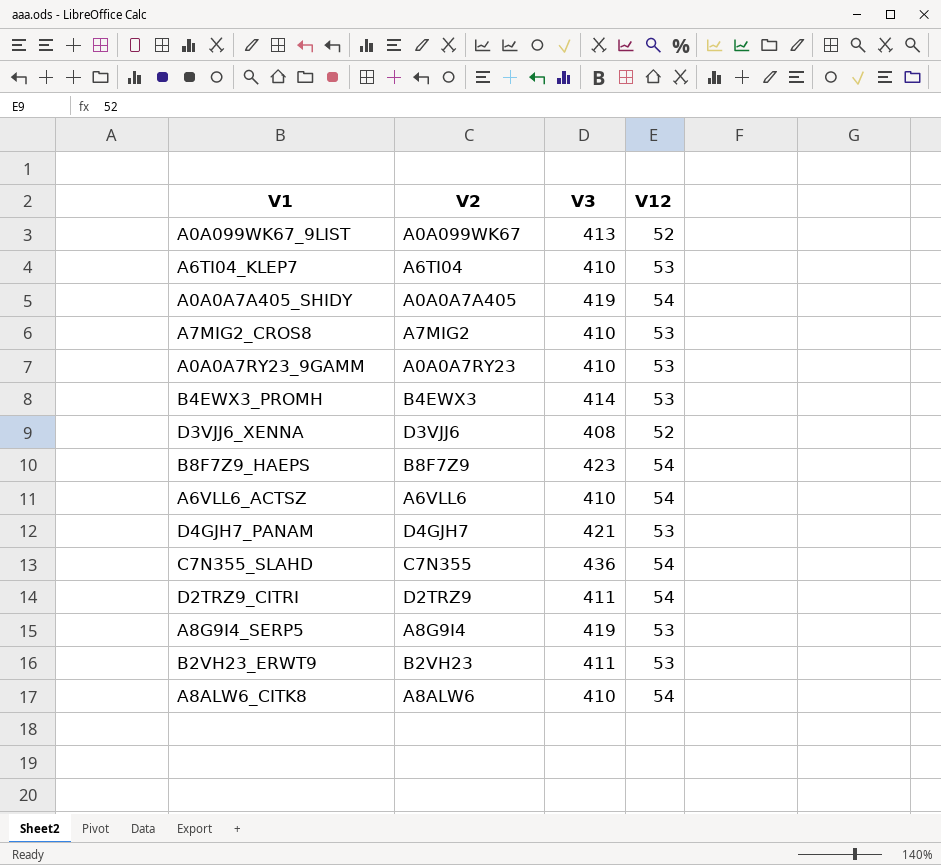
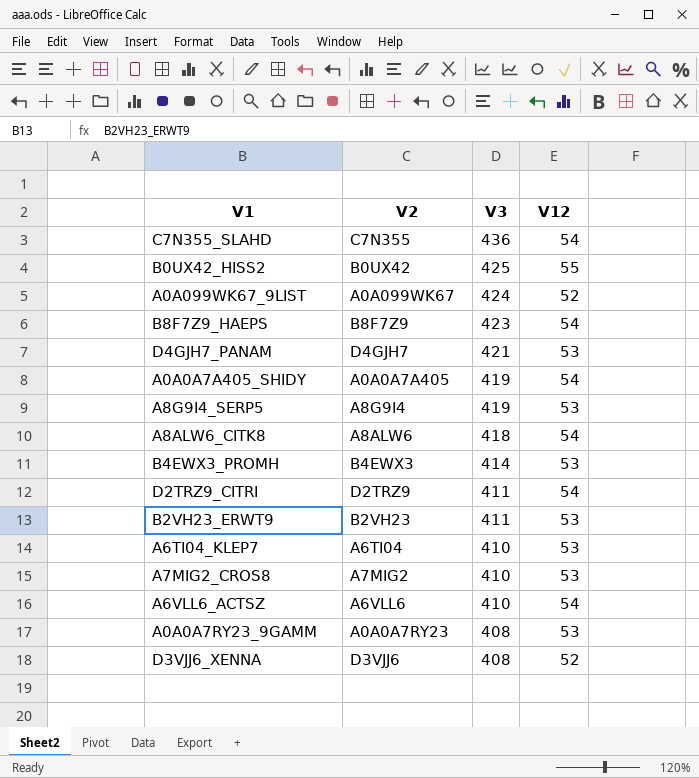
row order: none -> V3 descending
row B0UX42_HISS2: none -> B0UX42 | 425 | 55
A0A099WK67_9LIST | V3: 413 -> 424
A8ALW6_CITK8 | V3: 410 -> 418
A0A0A7RY23_9GAMM | V3: 410 -> 408

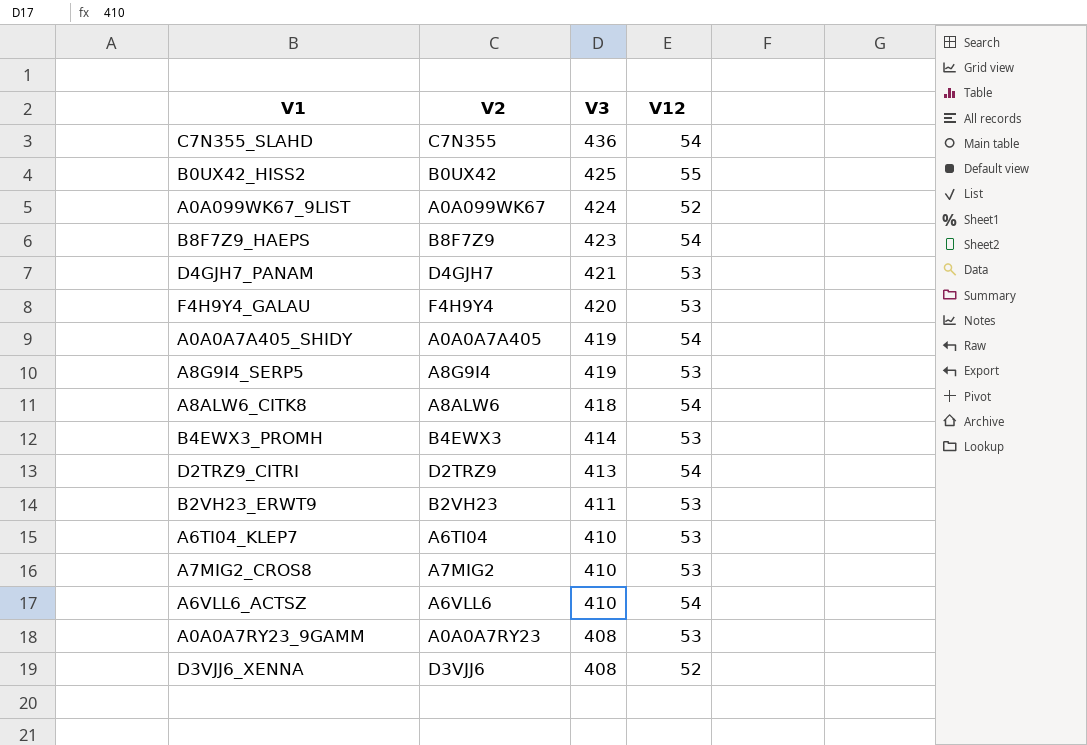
row F4H9Y4_GALAU: none -> F4H9Y4 | 420 | 53
D2TRZ9_CITRI | V3: 411 -> 413

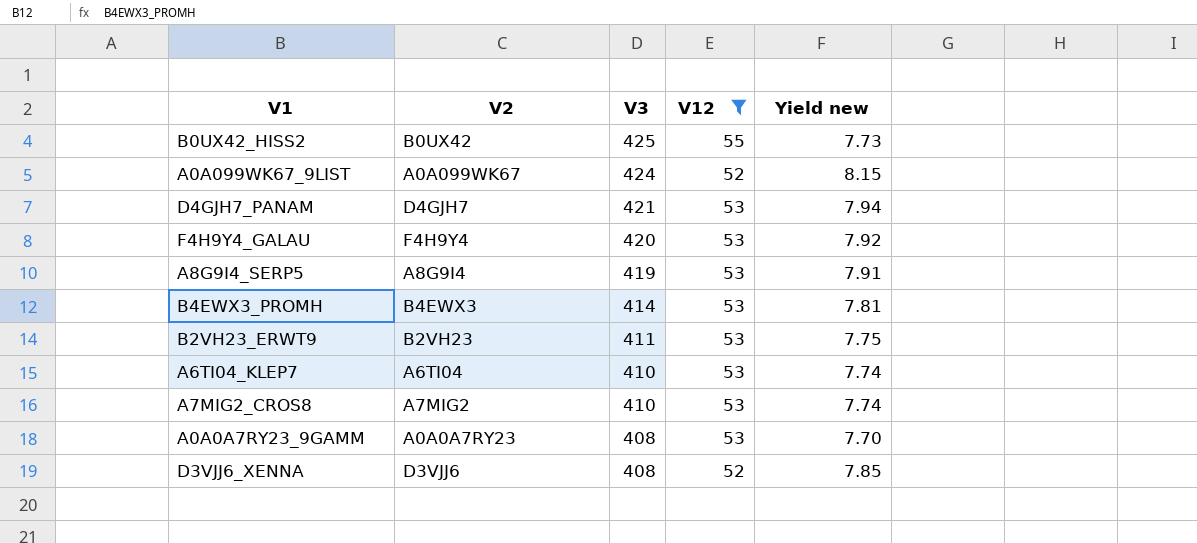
filter: none -> V12 != 54
column Yield new | formula: none -> [V3] / [V12]

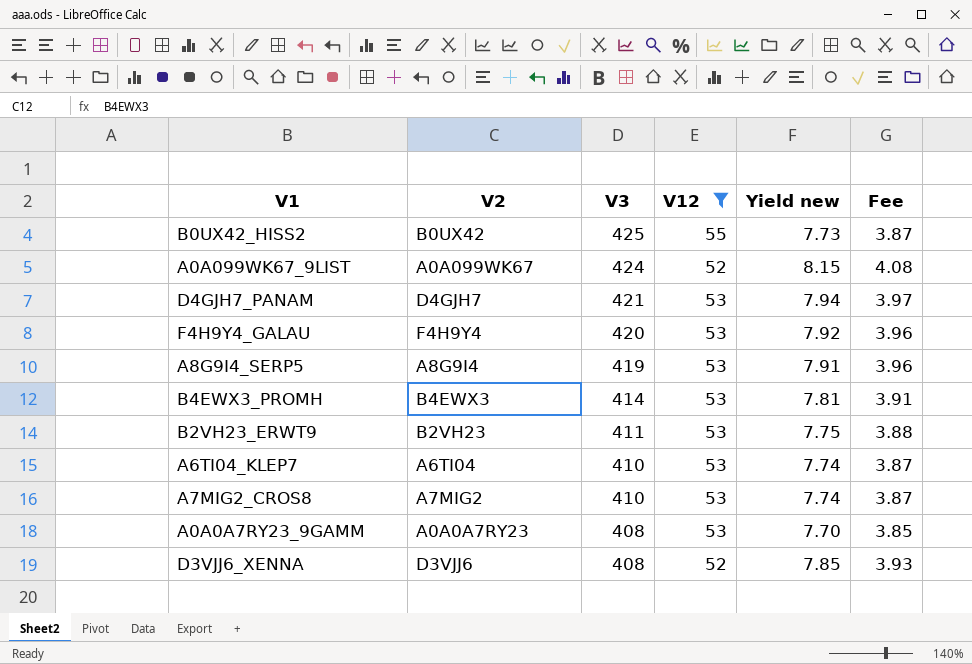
column Fee | formula: none -> [Yield new] * 0.5

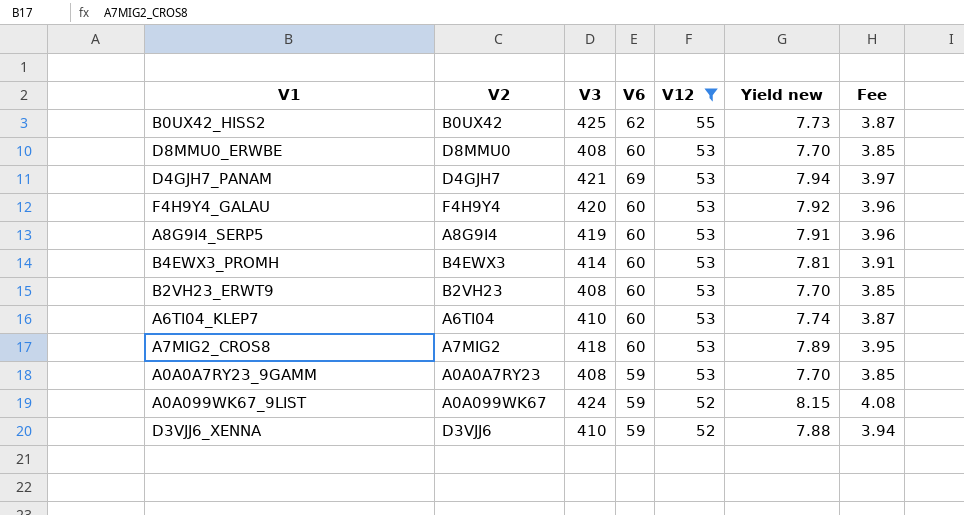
row order: V3 descending -> V12 descending
column V6 | position: none -> 4
row D8MMU0_ERWBE: none -> D8MMU0 | 408 | 60 | 53 | 7.70 | 3.85
B2VH23_ERWT9 | V3: 411 -> 408
B2VH23_ERWT9 | Yield new: 7.75 -> 7.70
B2VH23_ERWT9 | Fee: 3.88 -> 3.85
A7MIG2_CROS8 | V3: 410 -> 418
A7MIG2_CROS8 | Yield new: 7.74 -> 7.89
A7MIG2_CROS8 | Fee: 3.87 -> 3.95
D3VJJ6_XENNA | V3: 408 -> 410
D3VJJ6_XENNA | Yield new: 7.85 -> 7.88
D3VJJ6_XENNA | Fee: 3.93 -> 3.94

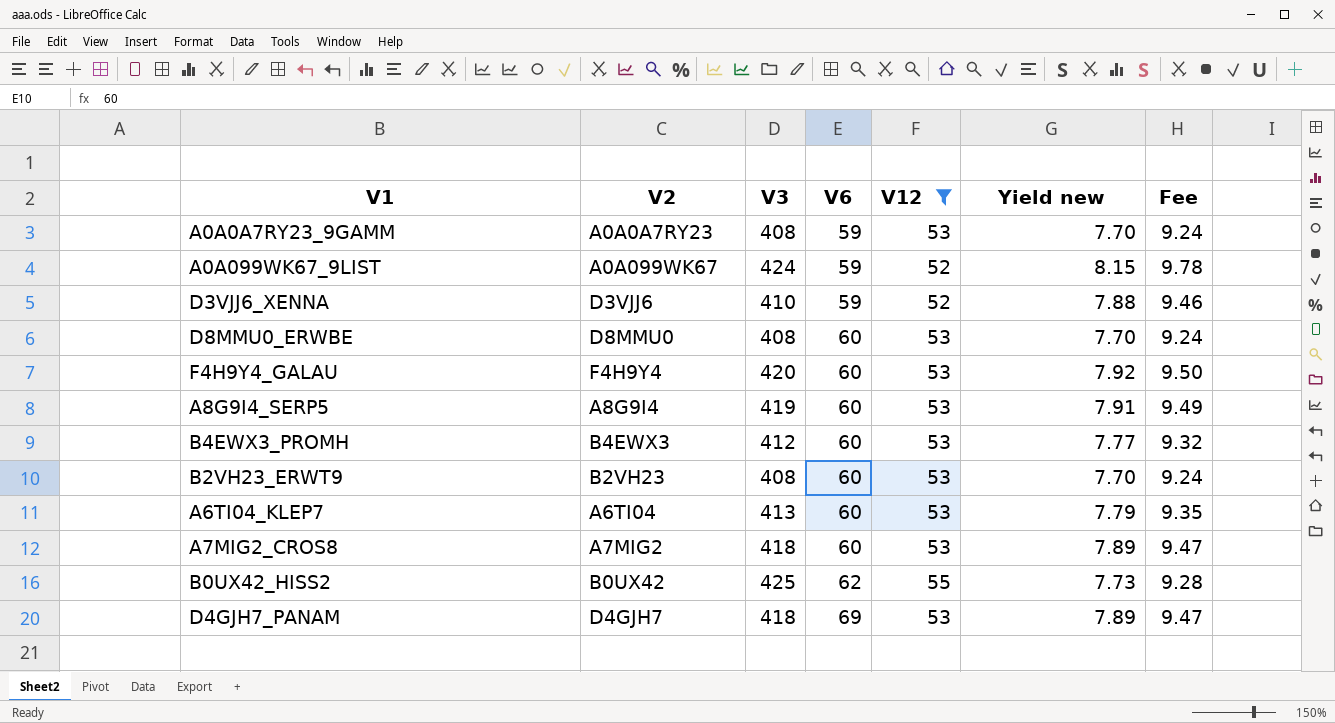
row order: V12 descending -> V6 ascending
column Fee | formula: [Yield new] * 0.5 -> [Yield new] * 1.2
B4EWX3_PROMH | V3: 414 -> 412
B4EWX3_PROMH | Yield new: 7.81 -> 7.77
A6TI04_KLEP7 | V3: 410 -> 413
A6TI04_KLEP7 | Yield new: 7.74 -> 7.79
D4GJH7_PANAM | V3: 421 -> 418
D4GJH7_PANAM | Yield new: 7.94 -> 7.89

